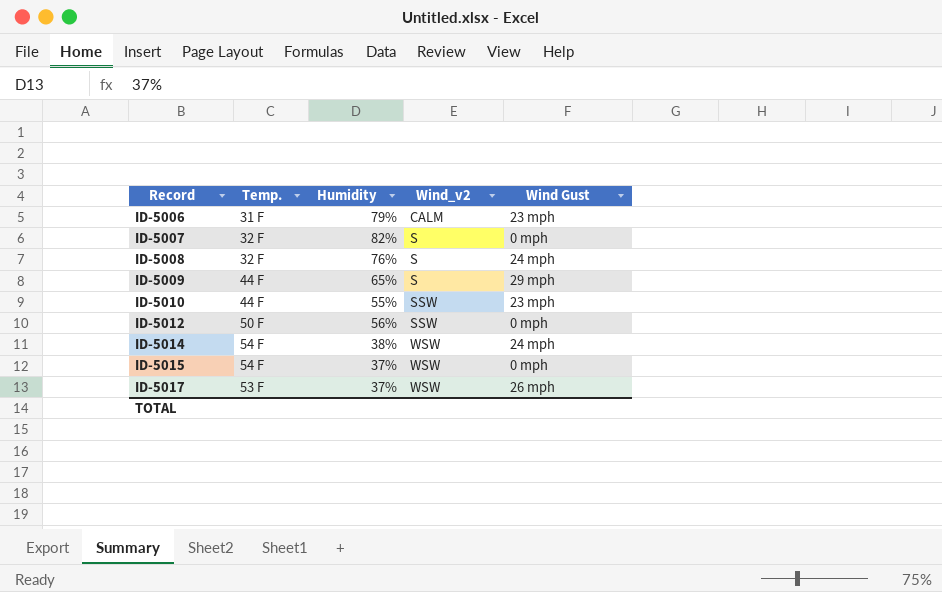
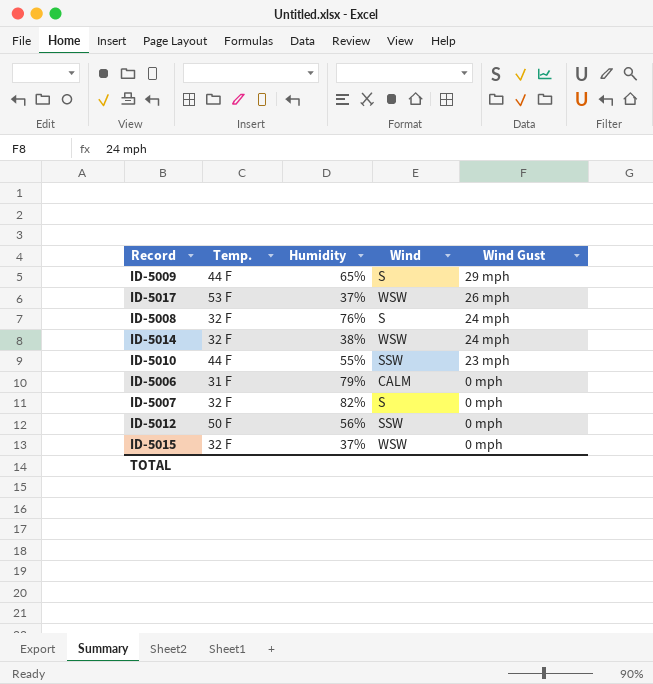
row order: Record ascending -> Wind Gust descending
column name: Wind_v2 -> Wind
ID-5014 | Temp.: 54 F -> 32 F
ID-5006 | Wind Gust: 23 mph -> 0 mph
ID-5015 | Temp.: 54 F -> 32 F

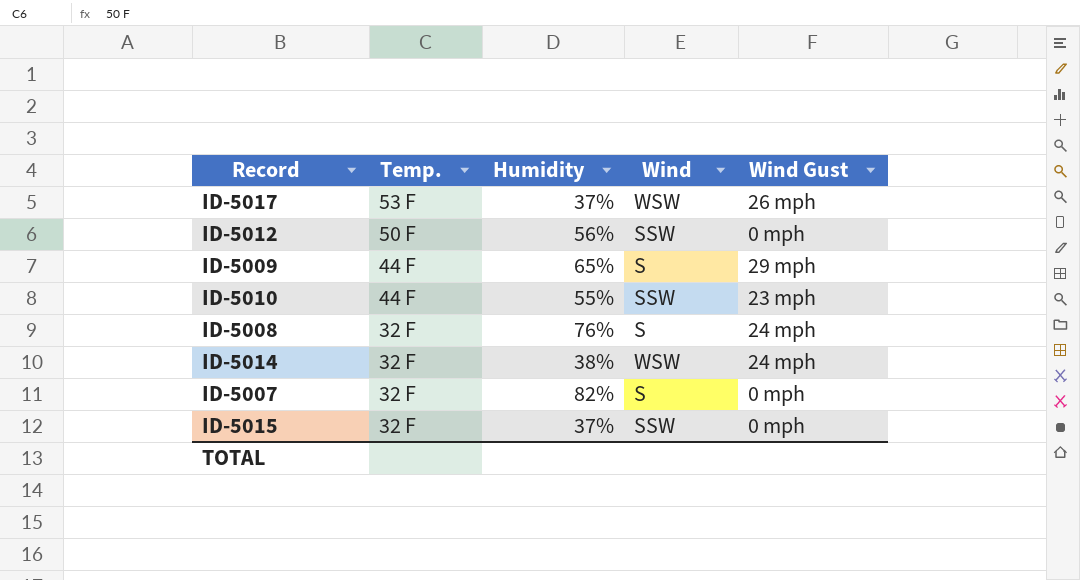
row order: Wind Gust descending -> Temp. descending
row ID-5006: 31 F | 79% | CALM | 0 mph -> none
ID-5015 | Wind: WSW -> SSW

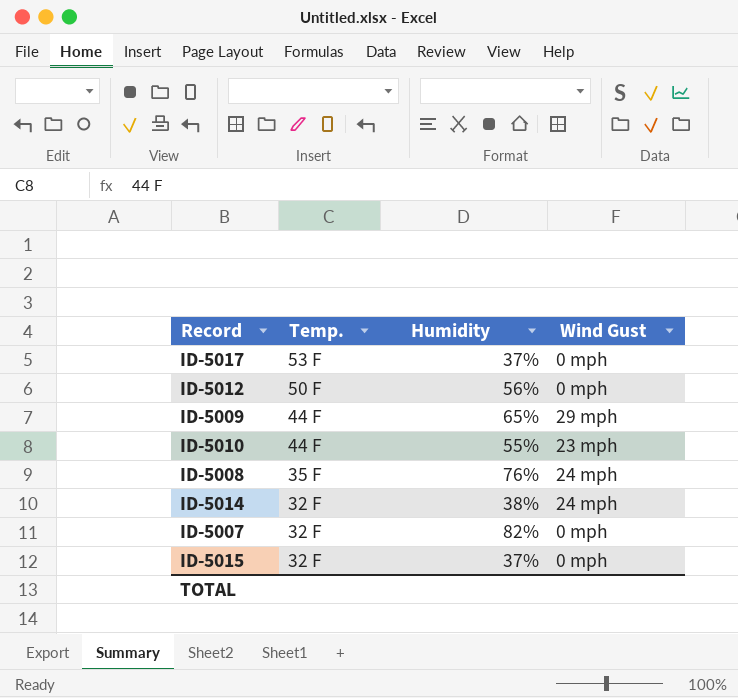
column Wind | position: 4 -> none
ID-5017 | Wind Gust: 26 mph -> 0 mph
ID-5008 | Temp.: 32 F -> 35 F

